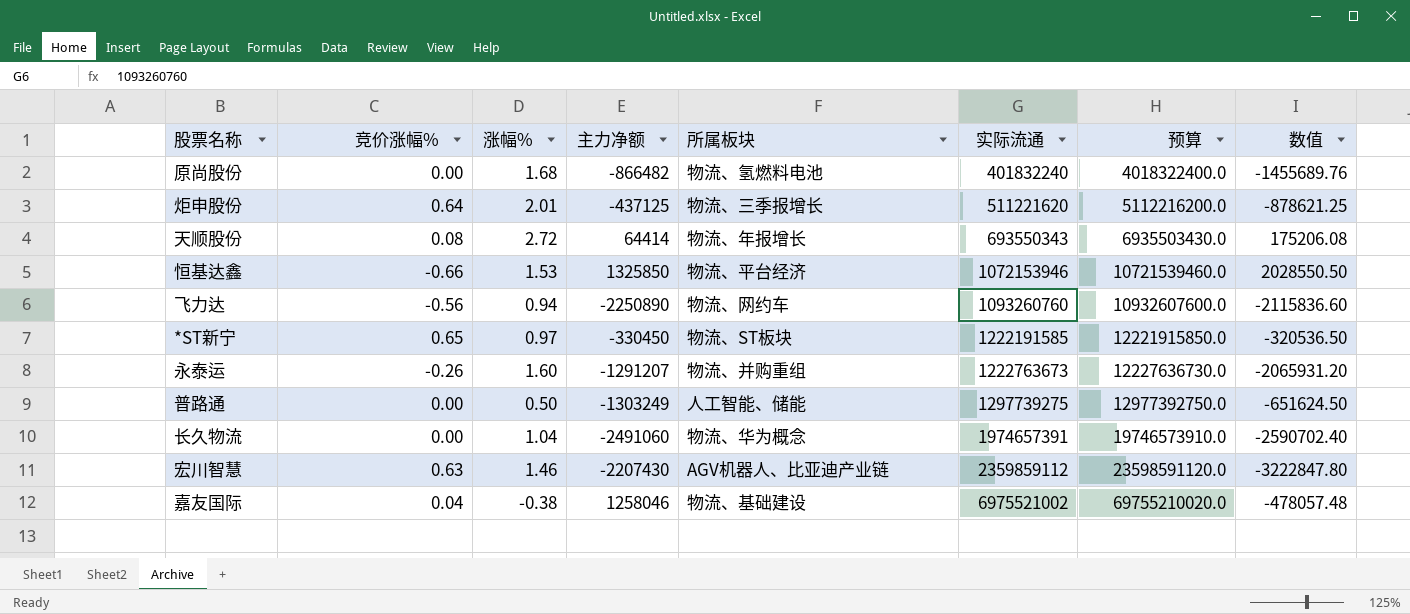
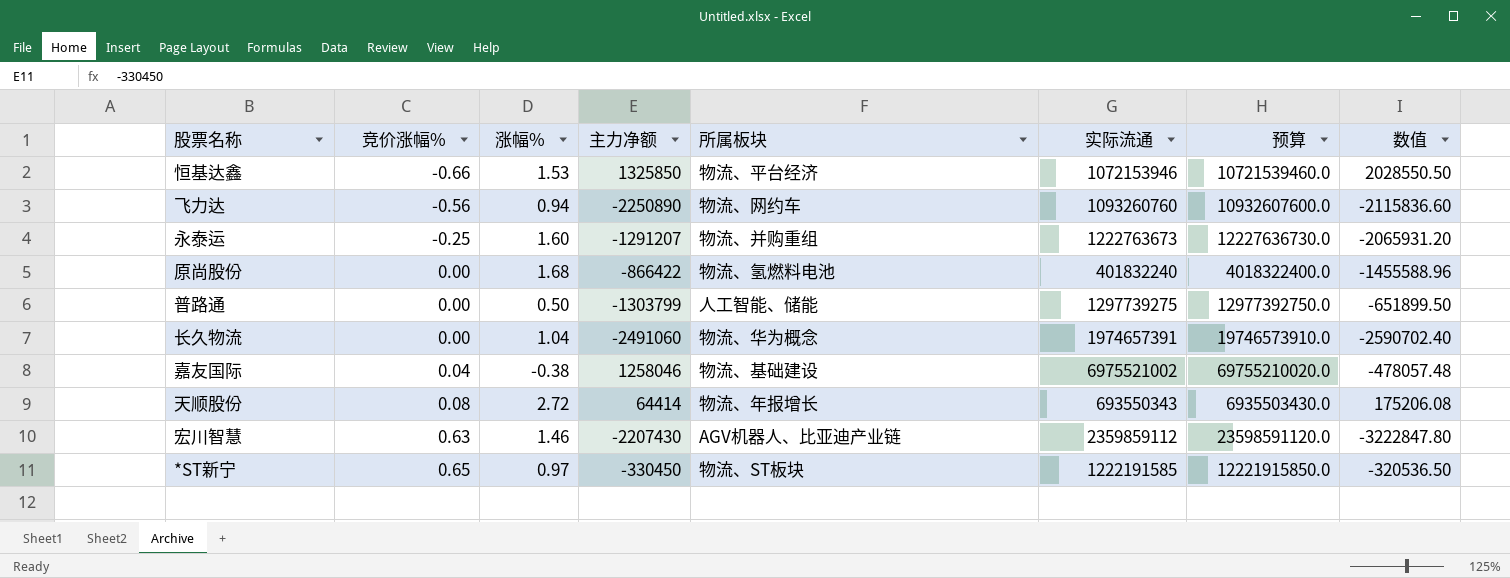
row order: 实际流通 ascending -> 竞价涨幅% ascending
row 炬申股份: 0.64 | 2.01 | -437125 | 物流、三季报增长 | 511221620 | 5112216200.0 | -878621.25 -> none
永泰运 | 竞价涨幅%: -0.26 -> -0.25
原尚股份 | 主力净额: -866482 -> -866422
原尚股份 | 数值: -1455689.76 -> -1455588.96
普路通 | 主力净额: -1303249 -> -1303799
普路通 | 数值: -651624.50 -> -651899.50

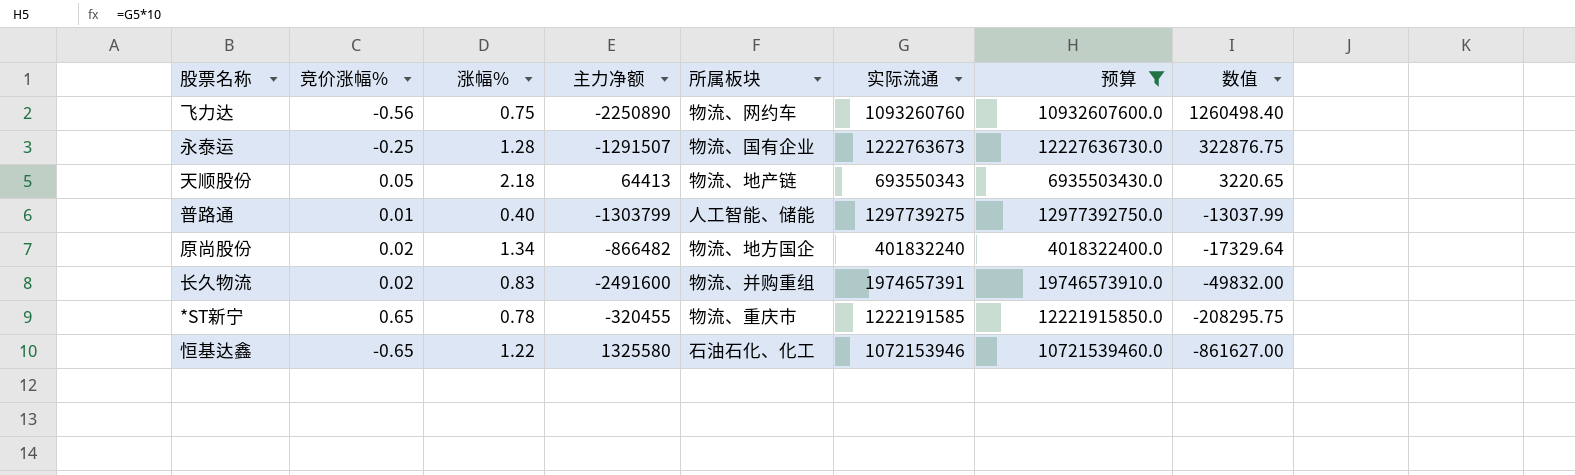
filter: none -> 预算 <= 19746573910.0
row order: 竞价涨幅% ascending -> 数值 descending
column 数值 | formula: [涨幅%] * [主力净额] -> [竞价涨幅%] * [主力净额]
飞力达 | 涨幅%: 0.94 -> 0.75
永泰运 | 涨幅%: 1.60 -> 1.28
永泰运 | 主力净额: -1291207 -> -1291507
永泰运 | 所属板块: 物流、并购重组 -> 物流、国有企业
天顺股份 | 竞价涨幅%: 0.08 -> 0.05
天顺股份 | 涨幅%: 2.72 -> 2.18
天顺股份 | 主力净额: 64414 -> 64413
天顺股份 | 所属板块: 物流、年报增长 -> 物流、地产链
普路通 | 竞价涨幅%: 0.00 -> 0.01
普路通 | 涨幅%: 0.50 -> 0.40
原尚股份 | 竞价涨幅%: 0.00 -> 0.02
原尚股份 | 涨幅%: 1.68 -> 1.34
原尚股份 | 主力净额: -866422 -> -866482
原尚股份 | 所属板块: 物流、氢燃料电池 -> 物流、地方国企
长久物流 | 竞价涨幅%: 0.00 -> 0.02
长久物流 | 涨幅%: 1.04 -> 0.83
长久物流 | 主力净额: -2491060 -> -2491600
长久物流 | 所属板块: 物流、华为概念 -> 物流、并购重组
*ST新宁 | 涨幅%: 0.97 -> 0.78
*ST新宁 | 主力净额: -330450 -> -320455
*ST新宁 | 所属板块: 物流、ST板块 -> 物流、重庆市
恒基达鑫 | 竞价涨幅%: -0.66 -> -0.65
恒基达鑫 | 涨幅%: 1.53 -> 1.22
恒基达鑫 | 主力净额: 1325850 -> 1325580
恒基达鑫 | 所属板块: 物流、平台经济 -> 石油石化、化工

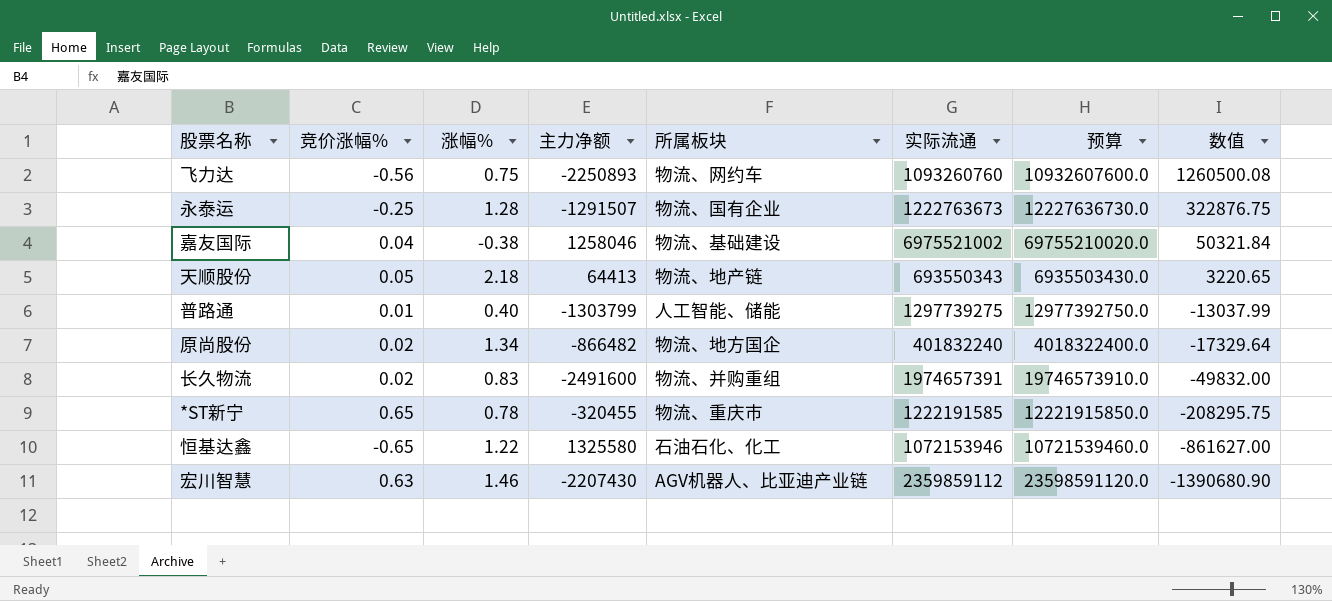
filter: 预算 <= 19746573910.0 -> none
飞力达 | 主力净额: -2250890 -> -2250893
飞力达 | 数值: 1260498.40 -> 1260500.08

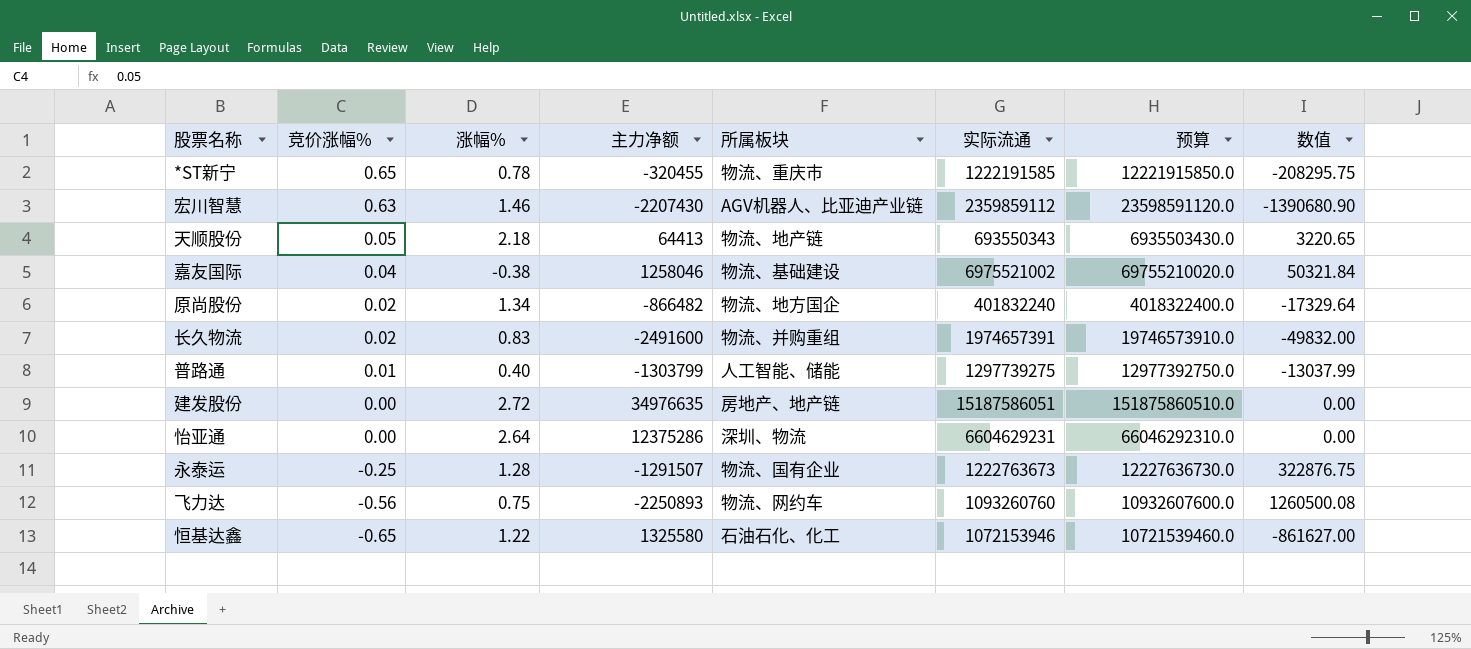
row order: 数值 descending -> 竞价涨幅% descending
row 建发股份: none -> 0.00 | 2.72 | 34976635 | 房地产、地产链 | 15187586051 | 151875860510.0 | 0.00
row 怡亚通: none -> 0.00 | 2.64 | 12375286 | 深圳、物流 | 6604629231 | 66046292310.0 | 0.00

